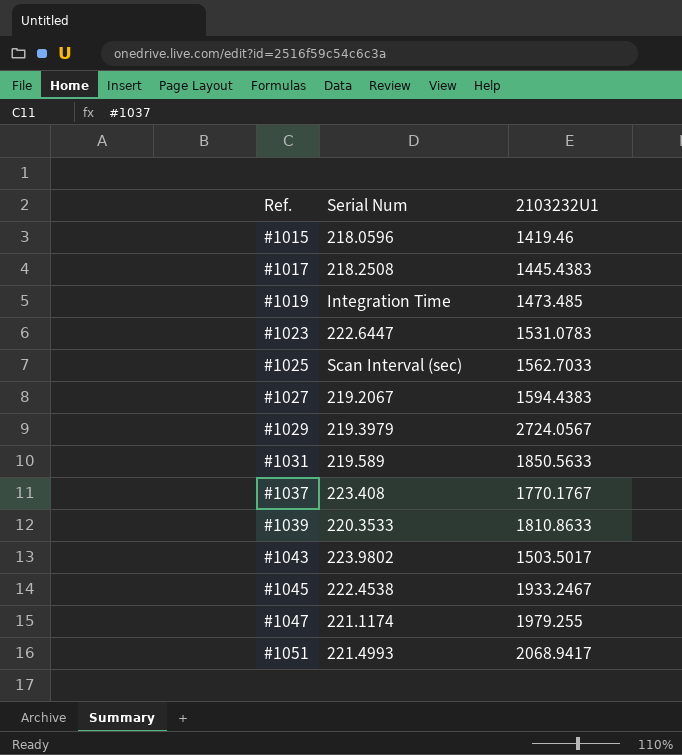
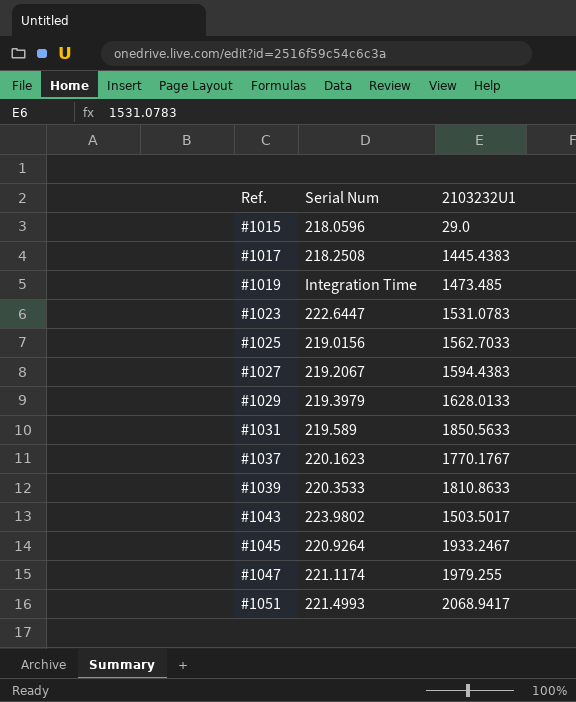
#1015 | 2103232U1: 1419.46 -> 29.0
#1025 | Serial Num: Scan Interval (sec) -> 219.0156
#1029 | 2103232U1: 2724.0567 -> 1628.0133
#1037 | Serial Num: 223.408 -> 220.1623
#1045 | Serial Num: 222.4538 -> 220.9264

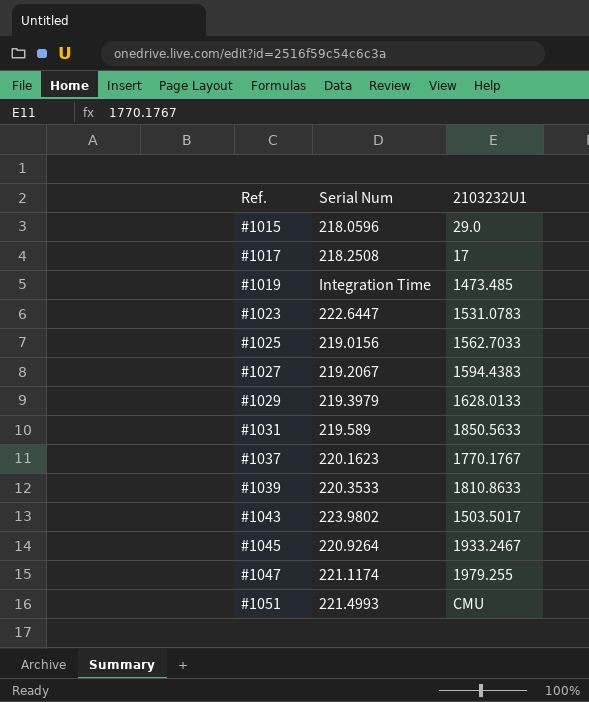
#1017 | 2103232U1: 1445.4383 -> 17
#1051 | 2103232U1: 2068.9417 -> CMU

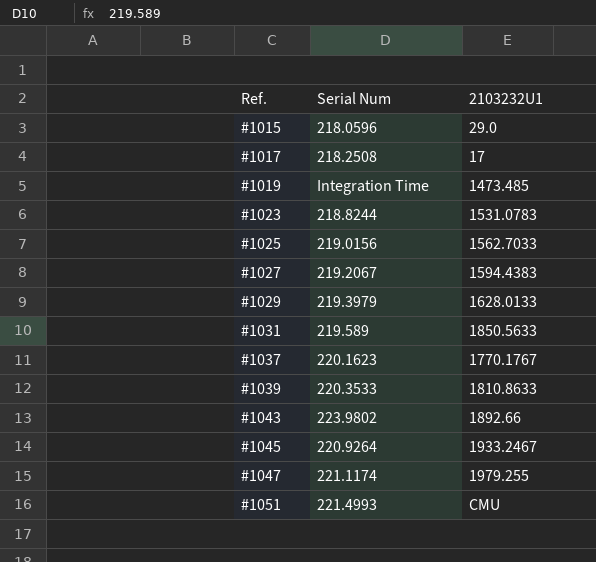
#1023 | Serial Num: 222.6447 -> 218.8244
#1043 | 2103232U1: 1503.5017 -> 1892.66

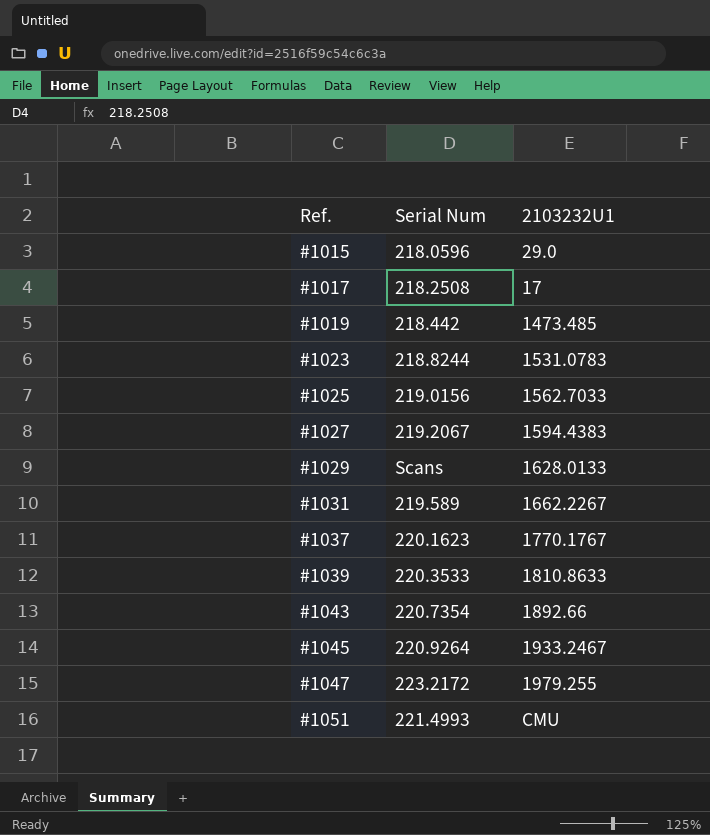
#1019 | Serial Num: Integration Time -> 218.442
#1029 | Serial Num: 219.3979 -> Scans
#1031 | 2103232U1: 1850.5633 -> 1662.2267
#1043 | Serial Num: 223.9802 -> 220.7354
#1047 | Serial Num: 221.1174 -> 223.2172

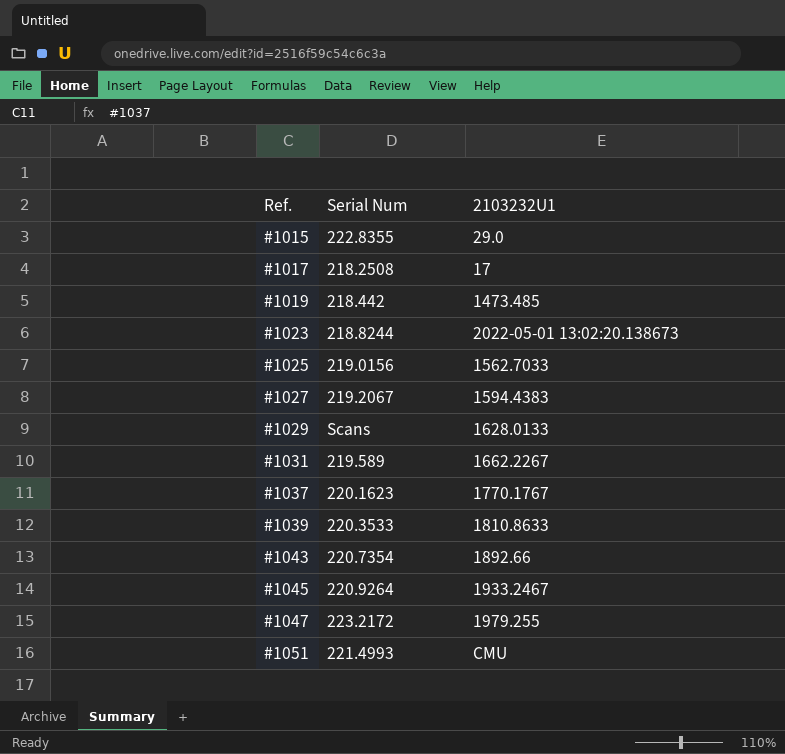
#1015 | Serial Num: 218.0596 -> 222.8355
#1023 | 2103232U1: 1531.0783 -> 2022-05-01 13:02:20.138673

